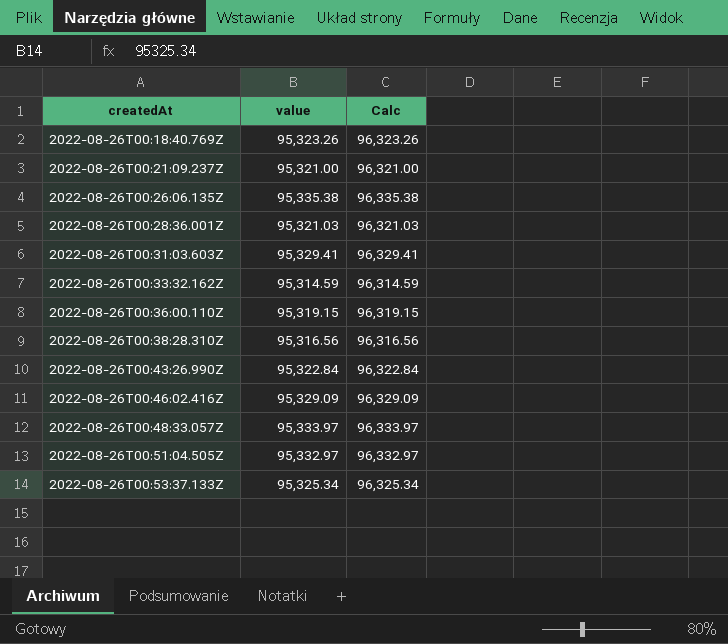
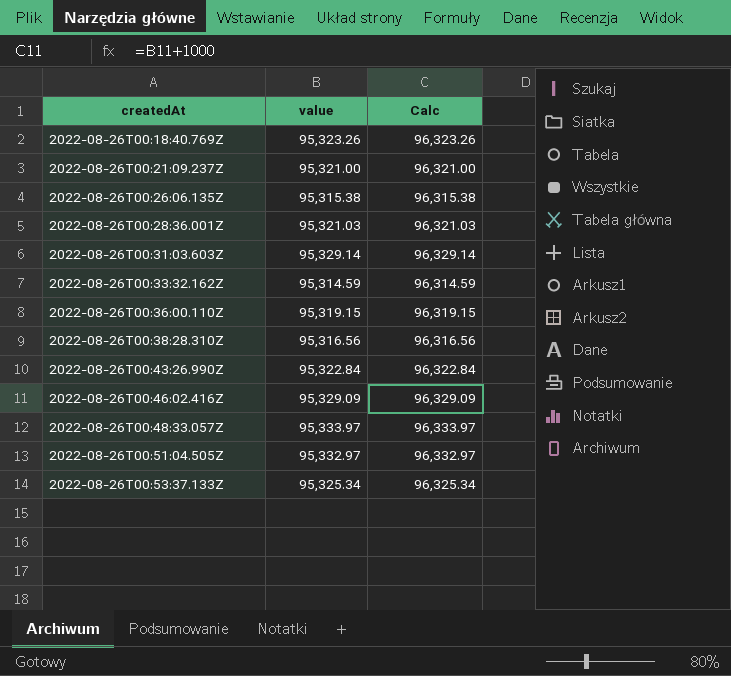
2022-08-26T00:26:06.135Z | value: 95,335.38 -> 95,315.38
2022-08-26T00:26:06.135Z | Calc: 96,335.38 -> 96,315.38
2022-08-26T00:31:03.603Z | value: 95,329.41 -> 95,329.14
2022-08-26T00:31:03.603Z | Calc: 96,329.41 -> 96,329.14

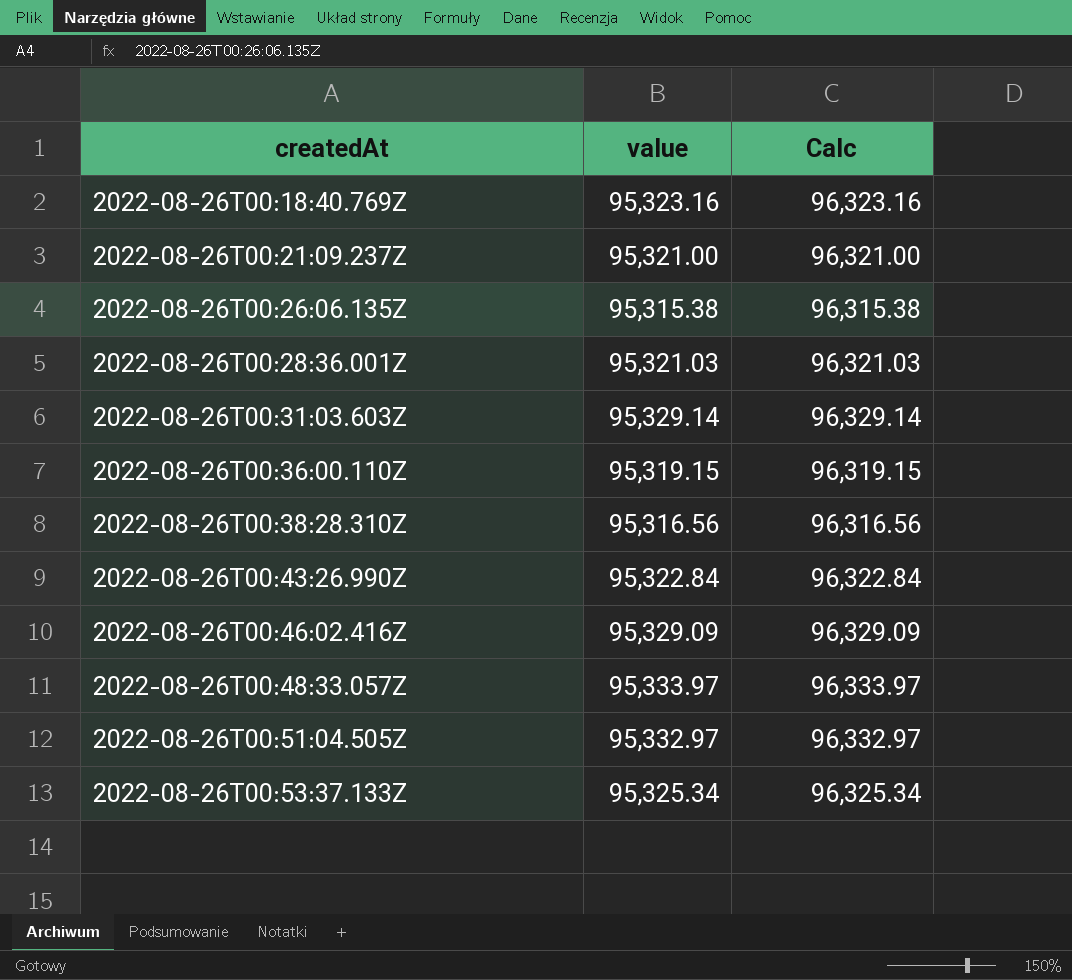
row 2022-08-26T00:33:32.162Z: 95,314.59 | 96,314.59 -> none
2022-08-26T00:18:40.769Z | value: 95,323.26 -> 95,323.16
2022-08-26T00:18:40.769Z | Calc: 96,323.26 -> 96,323.16

